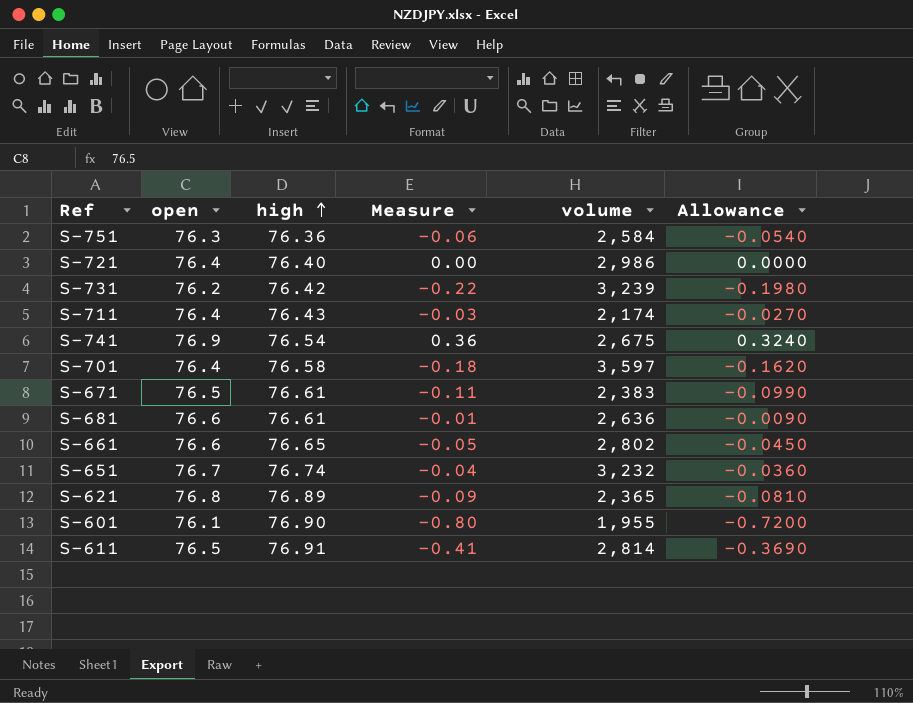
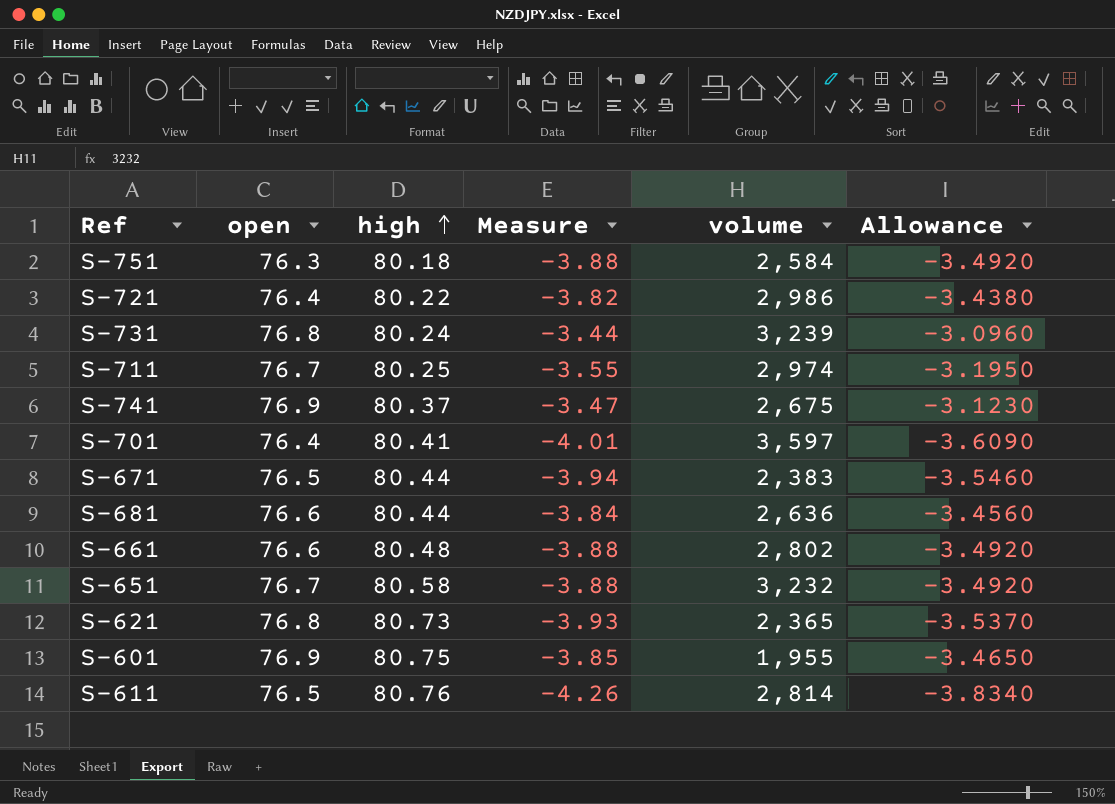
S-751 | high: 76.36 -> 80.18
S-751 | Measure: -0.06 -> -3.88
S-751 | Allowance: -0.0540 -> -3.4920
S-721 | high: 76.40 -> 80.22
S-721 | Measure: 0.00 -> -3.82
S-721 | Allowance: 0.0000 -> -3.4380
S-731 | open: 76.2 -> 76.8
S-731 | high: 76.42 -> 80.24
S-731 | Measure: -0.22 -> -3.44
S-731 | Allowance: -0.1980 -> -3.0960
S-711 | open: 76.4 -> 76.7
S-711 | high: 76.43 -> 80.25
S-711 | Measure: -0.03 -> -3.55
S-711 | volume: 2,174 -> 2,974
S-711 | Allowance: -0.0270 -> -3.1950
S-741 | high: 76.54 -> 80.37
S-741 | Measure: 0.36 -> -3.47
S-741 | Allowance: 0.3240 -> -3.1230
S-701 | high: 76.58 -> 80.41
S-701 | Measure: -0.18 -> -4.01
S-701 | Allowance: -0.1620 -> -3.6090
S-671 | high: 76.61 -> 80.44
S-671 | Measure: -0.11 -> -3.94
S-671 | Allowance: -0.0990 -> -3.5460
S-681 | high: 76.61 -> 80.44
S-681 | Measure: -0.01 -> -3.84
S-681 | Allowance: -0.0090 -> -3.4560
S-661 | high: 76.65 -> 80.48
S-661 | Measure: -0.05 -> -3.88
S-661 | Allowance: -0.0450 -> -3.4920
S-651 | high: 76.74 -> 80.58
S-651 | Measure: -0.04 -> -3.88
S-651 | Allowance: -0.0360 -> -3.4920
S-621 | high: 76.89 -> 80.73
S-621 | Measure: -0.09 -> -3.93
S-621 | Allowance: -0.0810 -> -3.5370
S-601 | open: 76.1 -> 76.9
S-601 | high: 76.90 -> 80.75
S-601 | Measure: -0.80 -> -3.85
S-601 | Allowance: -0.7200 -> -3.4650
S-611 | high: 76.91 -> 80.76
S-611 | Measure: -0.41 -> -4.26
S-611 | Allowance: -0.3690 -> -3.8340

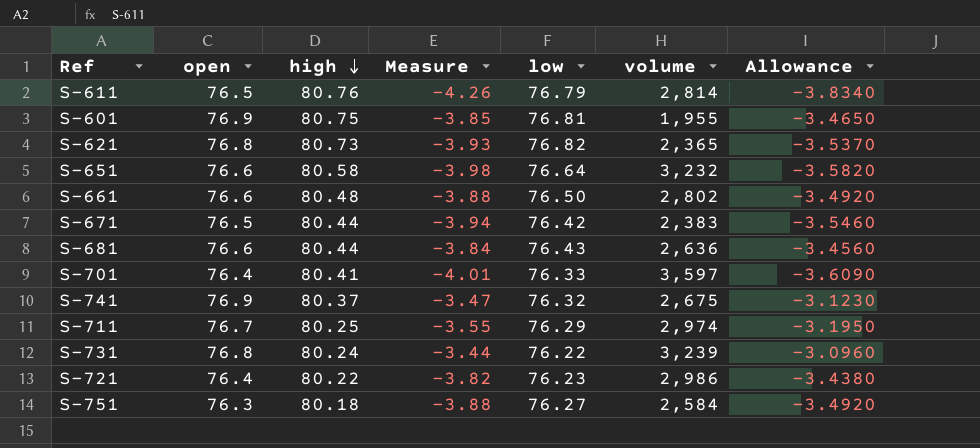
row order: high ascending -> high descending
column low | position: none -> 5
S-651 | open: 76.7 -> 76.6
S-651 | Measure: -3.88 -> -3.98
S-651 | Allowance: -3.4920 -> -3.5820

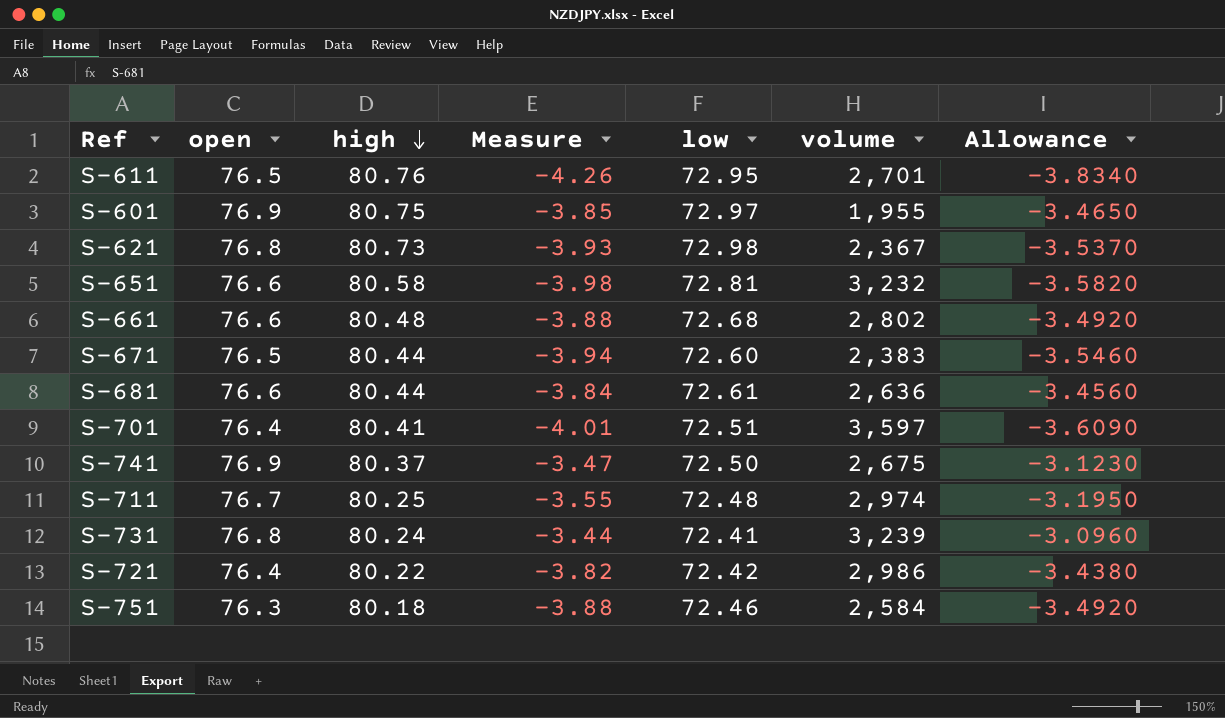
S-611 | low: 76.79 -> 72.95
S-611 | volume: 2,814 -> 2,701
S-601 | low: 76.81 -> 72.97
S-621 | low: 76.82 -> 72.98
S-621 | volume: 2,365 -> 2,367
S-651 | low: 76.64 -> 72.81
S-661 | low: 76.50 -> 72.68
S-671 | low: 76.42 -> 72.60
S-681 | low: 76.43 -> 72.61
S-701 | low: 76.33 -> 72.51
S-741 | low: 76.32 -> 72.50
S-711 | low: 76.29 -> 72.48
S-731 | low: 76.22 -> 72.41
S-721 | low: 76.23 -> 72.42
S-751 | low: 76.27 -> 72.46

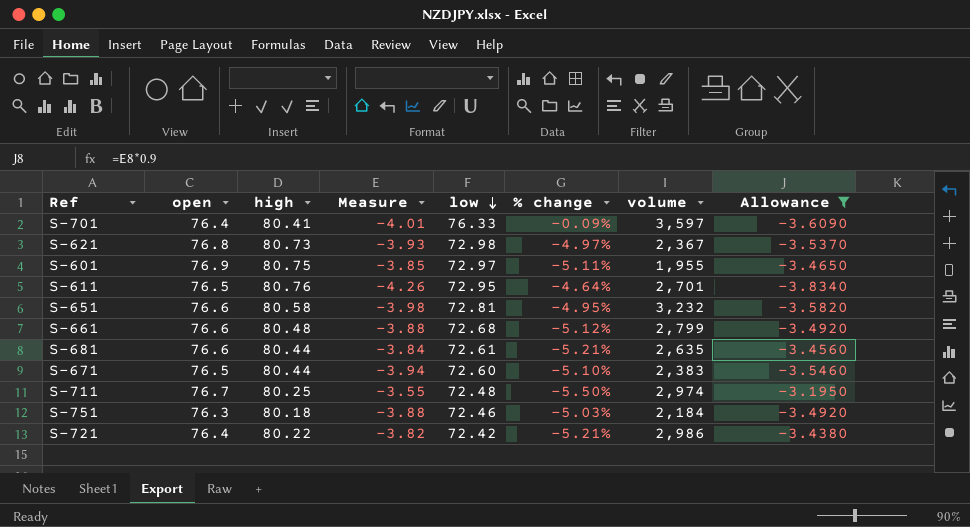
filter: none -> Allowance <= -3.1950
row order: high descending -> low descending
column % change | formula: none -> ([low] - [open]) / [open]
S-701 | low: 72.51 -> 76.33
S-661 | volume: 2,802 -> 2,799
S-681 | volume: 2,636 -> 2,635
S-751 | volume: 2,584 -> 2,184

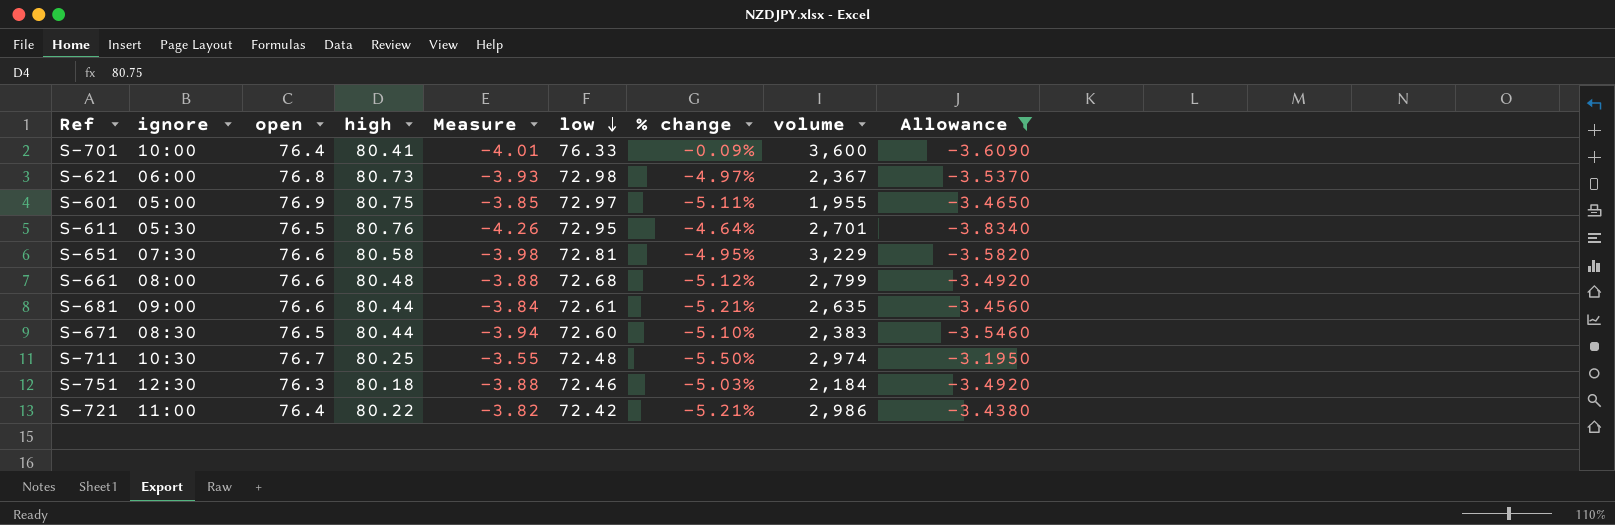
column ignore | position: none -> 2
S-701 | volume: 3,597 -> 3,600
S-651 | volume: 3,232 -> 3,229

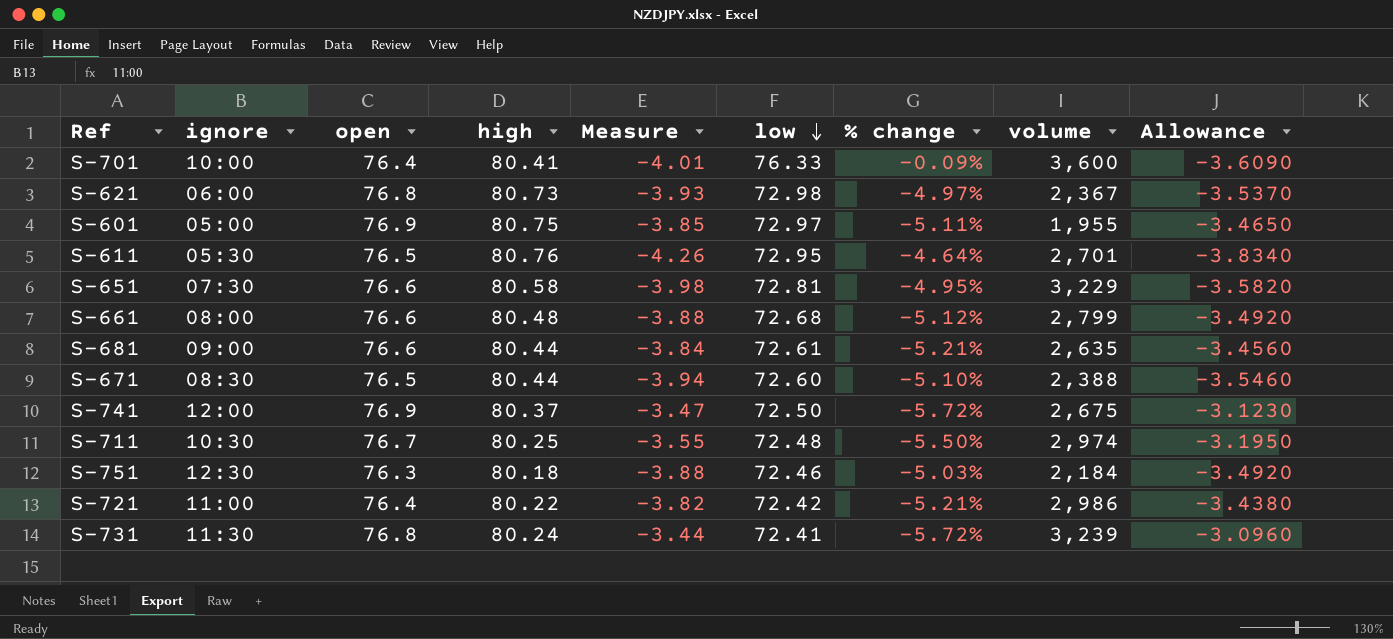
filter: Allowance <= -3.1950 -> none
S-671 | volume: 2,383 -> 2,388

